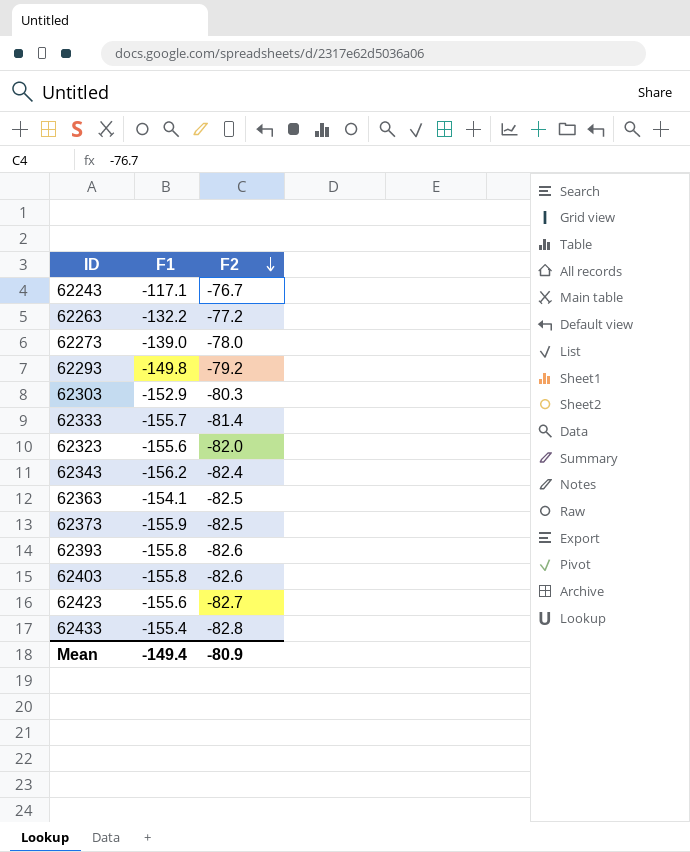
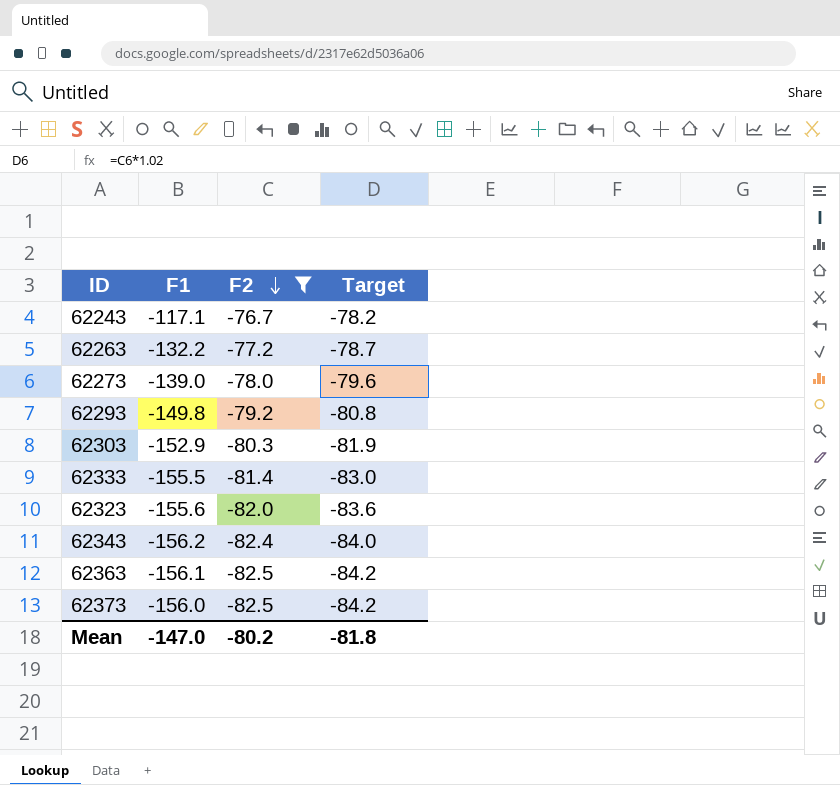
filter: none -> F2 >= -82.5
column Target | formula: none -> [F2] * 1.02
62333 | F1: -155.7 -> -155.5
62363 | F1: -154.1 -> -156.1
62373 | F1: -155.9 -> -156.0
Mean | F1: -149.4 -> -147.0
Mean | F2: -80.9 -> -80.2

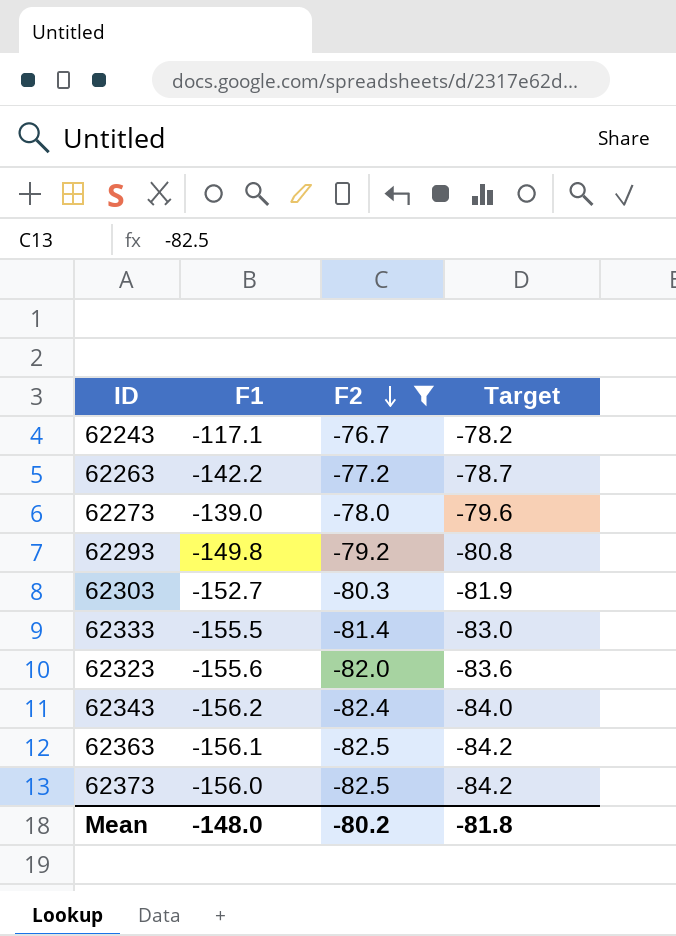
62263 | F1: -132.2 -> -142.2
62303 | F1: -152.9 -> -152.7
Mean | F1: -147.0 -> -148.0

